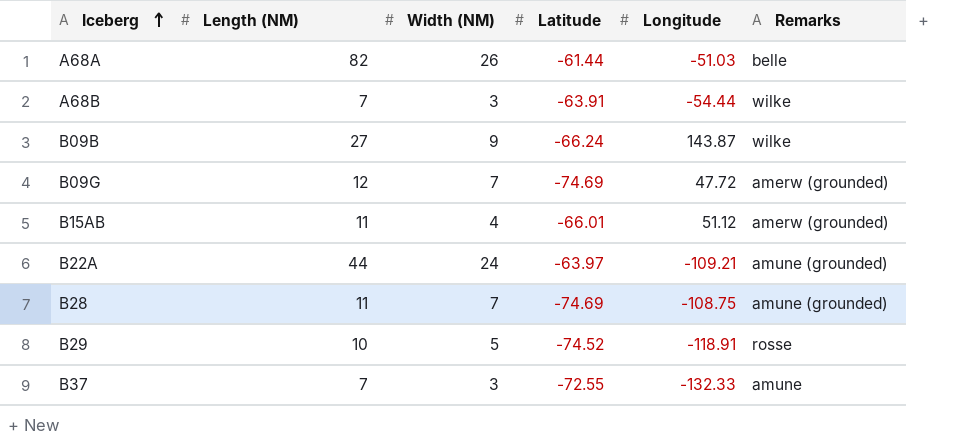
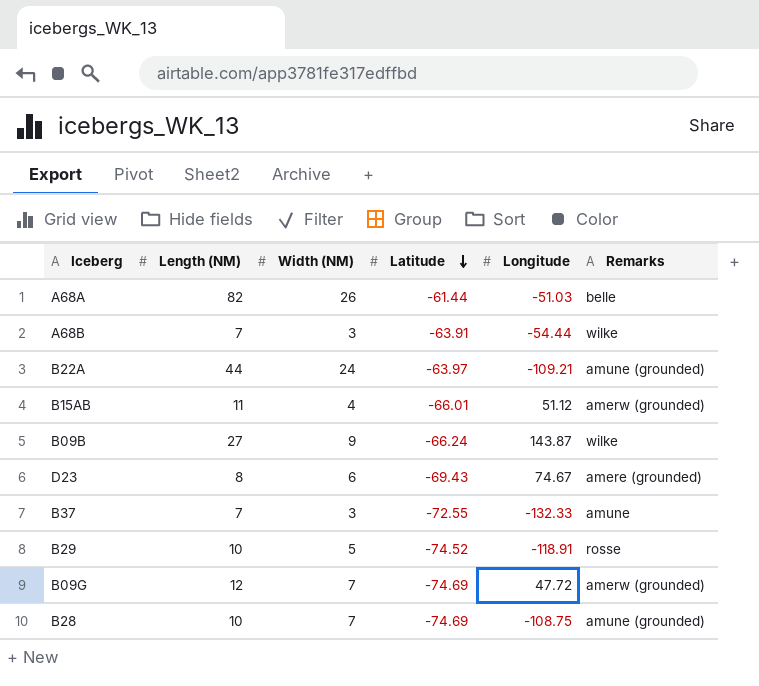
row order: Iceberg ascending -> Latitude descending
row D23: none -> 8 | 6 | -69.43 | 74.67 | amere (grounded)
B28 | Length (NM): 11 -> 10

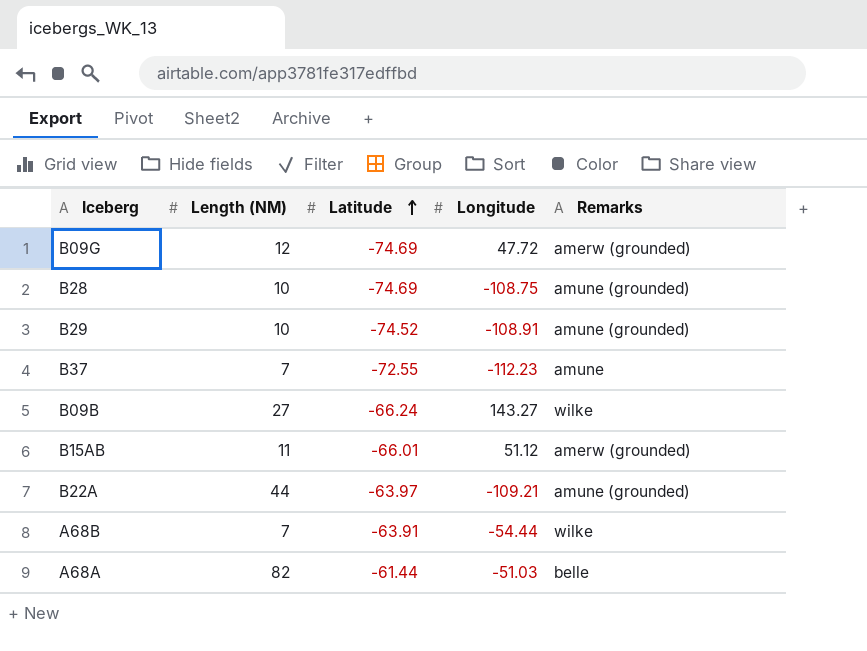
row order: Latitude descending -> Latitude ascending
column Width (NM) | position: 3 -> none
row D23: 8 | 6 | -69.43 | 74.67 | amere (grounded) -> none
B29 | Longitude: -118.91 -> -108.91
B29 | Remarks: rosse -> amune (grounded)
B37 | Longitude: -132.33 -> -112.23
B09B | Longitude: 143.87 -> 143.27

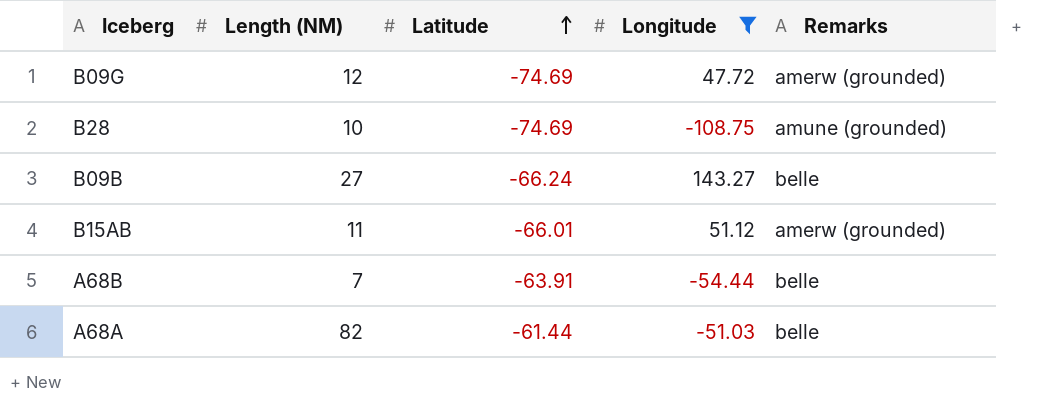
filter: none -> Longitude >= -108.75
B09B | Remarks: wilke -> belle
A68B | Remarks: wilke -> belle

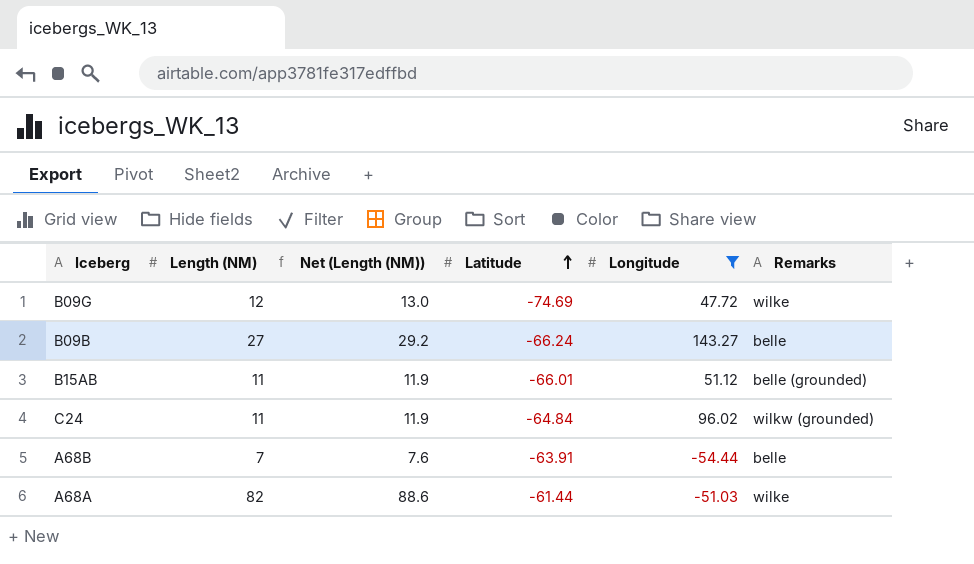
column Net (Length (NM)) | formula: none -> [Length (NM)] * 1.08
row B28: 10 | -74.69 | -108.75 | amune (grounded) -> none
B09G | Remarks: amerw (grounded) -> wilke
B15AB | Remarks: amerw (grounded) -> belle (grounded)
row C24: none -> 11 | 11.9 | -64.84 | 96.02 | wilkw (grounded)
A68A | Remarks: belle -> wilke

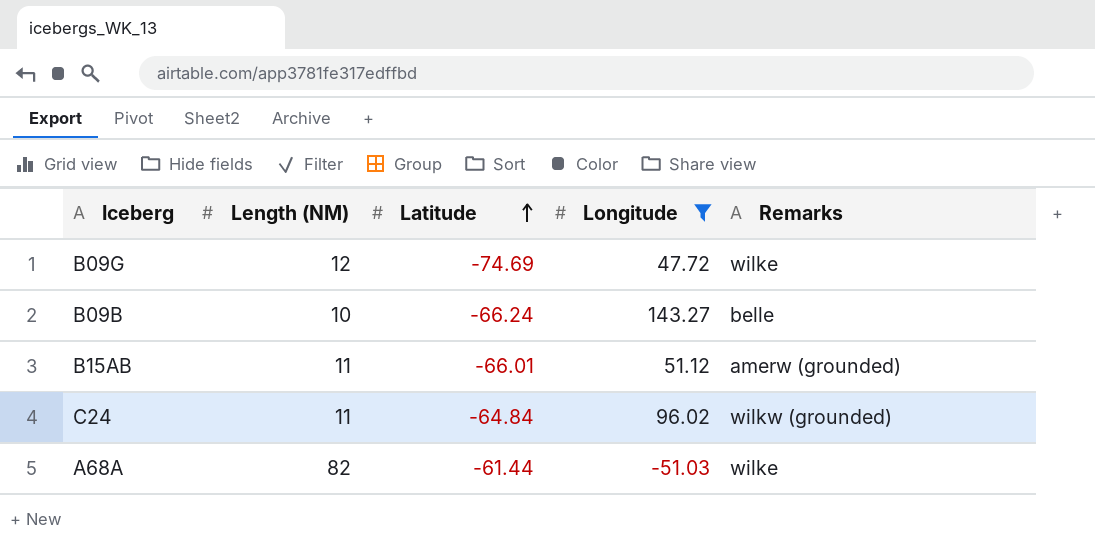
column Net (Length (NM)) | formula: [Length (NM)] * 1.08 -> none
row A68B: 7 | 7.6 | -63.91 | -54.44 | belle -> none
B09B | Length (NM): 27 -> 10
B15AB | Remarks: belle (grounded) -> amerw (grounded)

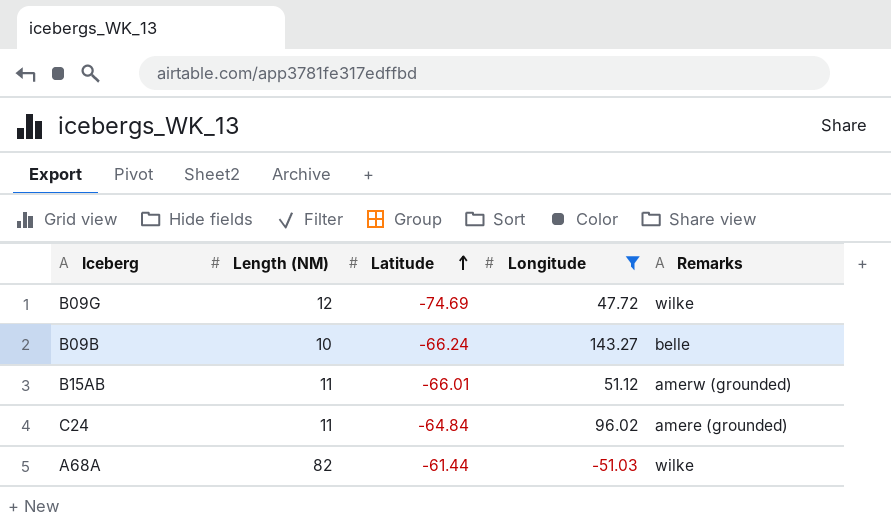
C24 | Remarks: wilkw (grounded) -> amere (grounded)

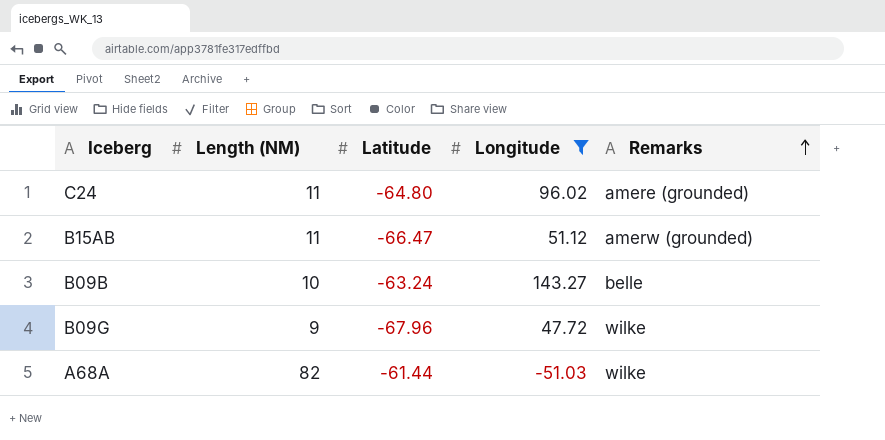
row order: Latitude ascending -> Remarks ascending
C24 | Latitude: -64.84 -> -64.80
B15AB | Latitude: -66.01 -> -66.47
B09B | Latitude: -66.24 -> -63.24
B09G | Length (NM): 12 -> 9
B09G | Latitude: -74.69 -> -67.96

